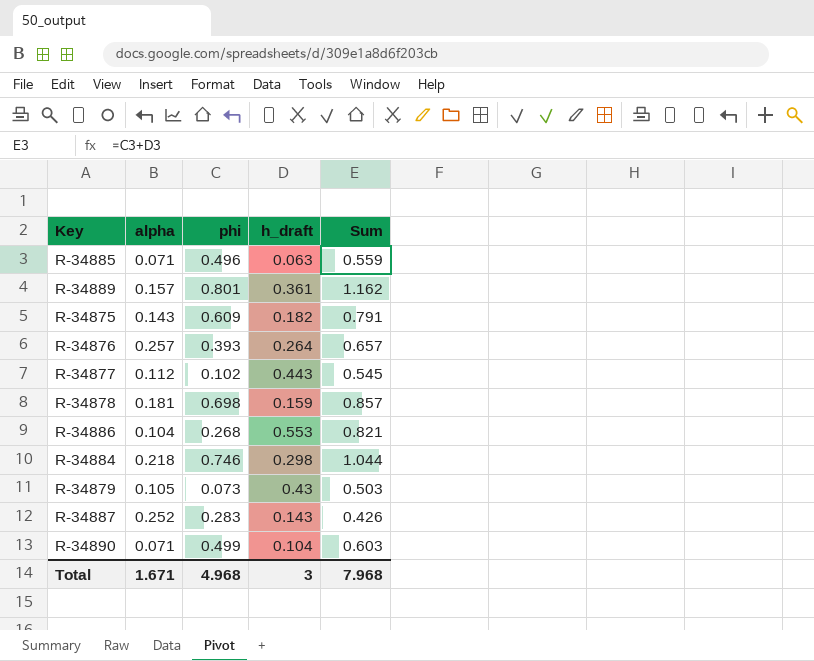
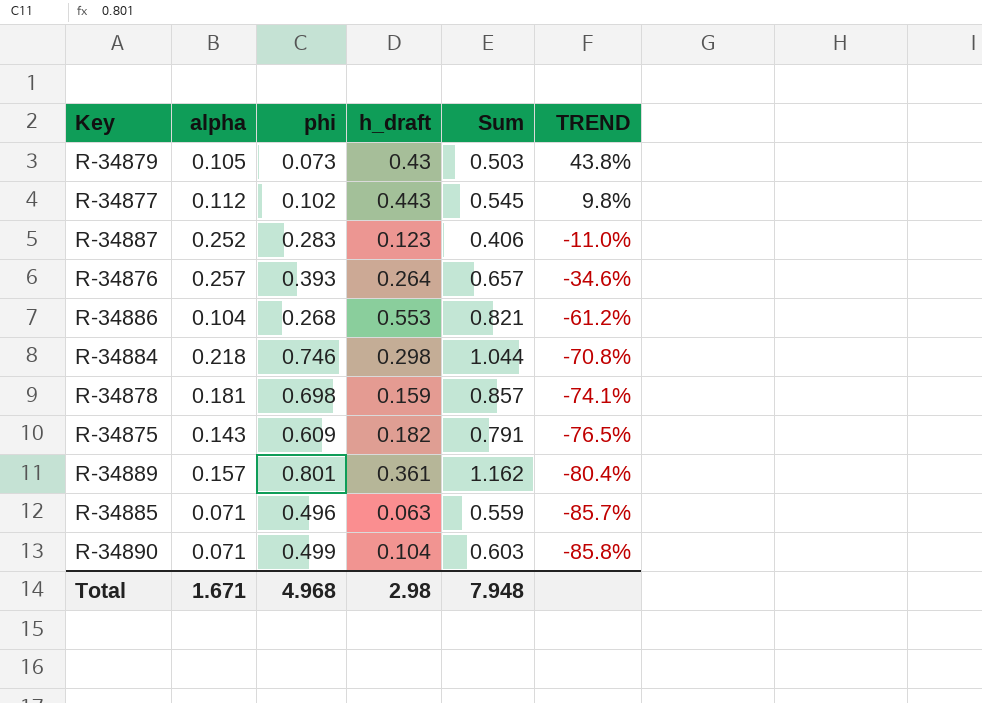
row order: none -> TREND descending
column TREND | formula: none -> ([alpha] - [phi]) / [phi]
R-34887 | h_draft: 0.143 -> 0.123
R-34887 | Sum: 0.426 -> 0.406
Total | h_draft: 3 -> 2.98
Total | Sum: 7.968 -> 7.948

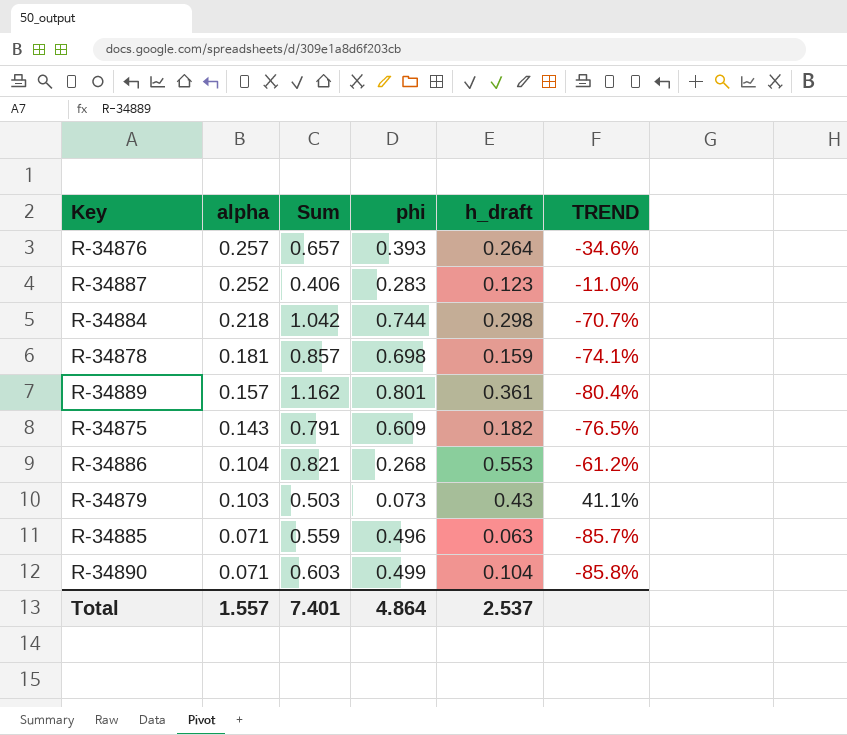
row order: TREND descending -> alpha descending
column Sum | position: 5 -> 3
row R-34877: 0.112 | 0.102 | 0.443 | 0.545 | 9.8% -> none
R-34884 | Sum: 1.044 -> 1.042
R-34884 | phi: 0.746 -> 0.744
R-34884 | TREND: -70.8% -> -70.7%
R-34879 | alpha: 0.105 -> 0.103
R-34879 | TREND: 43.8% -> 41.1%
Total | alpha: 1.671 -> 1.557
Total | Sum: 7.948 -> 7.401
Total | phi: 4.968 -> 4.864
Total | h_draft: 2.98 -> 2.537

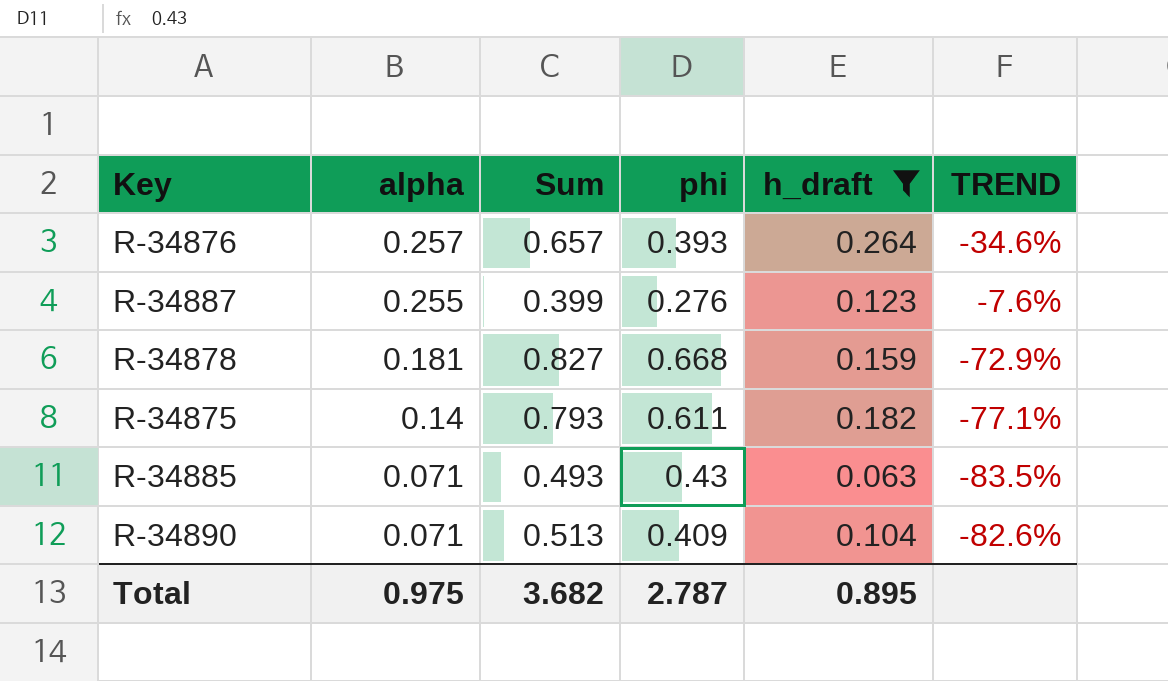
filter: none -> h_draft <= 0.264
R-34887 | alpha: 0.252 -> 0.255
R-34887 | Sum: 0.406 -> 0.399
R-34887 | phi: 0.283 -> 0.276
R-34887 | TREND: -11.0% -> -7.6%
R-34878 | Sum: 0.857 -> 0.827
R-34878 | phi: 0.698 -> 0.668
R-34878 | TREND: -74.1% -> -72.9%
R-34875 | alpha: 0.143 -> 0.14
R-34875 | Sum: 0.791 -> 0.793
R-34875 | phi: 0.609 -> 0.611
R-34875 | TREND: -76.5% -> -77.1%
R-34885 | Sum: 0.559 -> 0.493
R-34885 | phi: 0.496 -> 0.43
R-34885 | TREND: -85.7% -> -83.5%
R-34890 | Sum: 0.603 -> 0.513
R-34890 | phi: 0.499 -> 0.409
R-34890 | TREND: -85.8% -> -82.6%
Total | alpha: 1.557 -> 0.975
Total | Sum: 7.401 -> 3.682
Total | phi: 4.864 -> 2.787
Total | h_draft: 2.537 -> 0.895

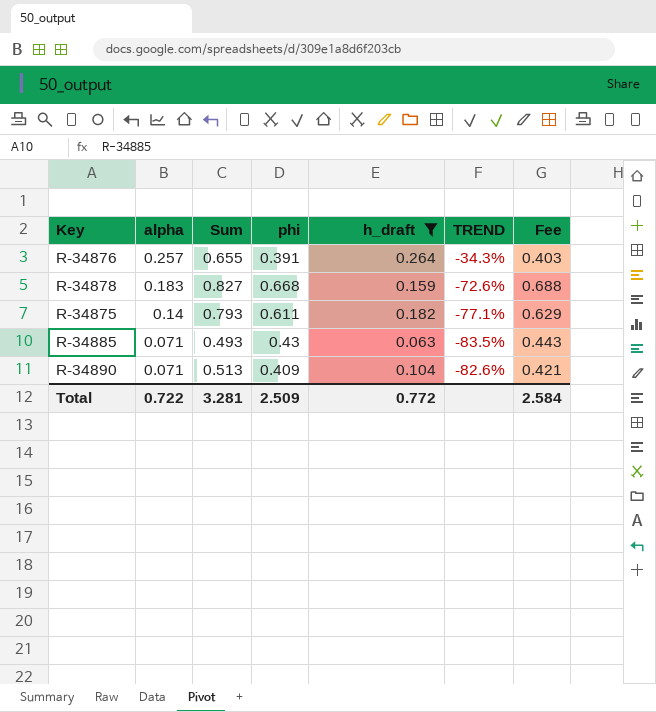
column Fee | formula: none -> [phi] * 1.03
row R-34887: 0.255 | 0.399 | 0.276 | 0.123 | -7.6% -> none
R-34876 | Sum: 0.657 -> 0.655
R-34876 | phi: 0.393 -> 0.391
R-34876 | TREND: -34.6% -> -34.3%
R-34878 | alpha: 0.181 -> 0.183
R-34878 | TREND: -72.9% -> -72.6%
Total | alpha: 0.975 -> 0.722
Total | Sum: 3.682 -> 3.281
Total | phi: 2.787 -> 2.509
Total | h_draft: 0.895 -> 0.772

